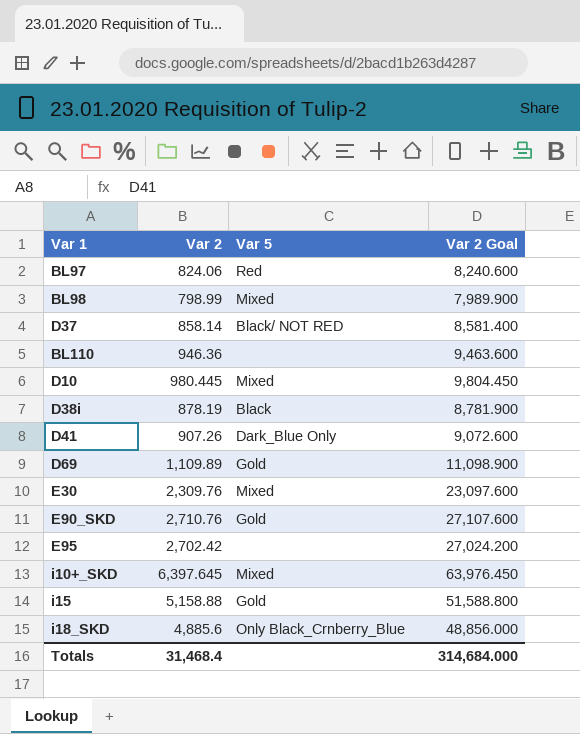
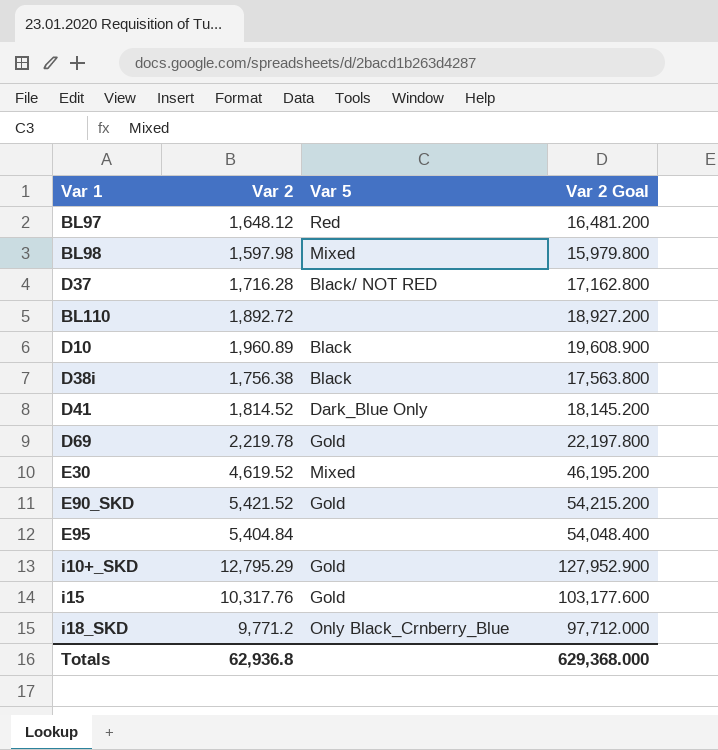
BL97 | Var 2: 824.06 -> 1,648.12
BL97 | Var 2 Goal: 8,240.600 -> 16,481.200
BL98 | Var 2: 798.99 -> 1,597.98
BL98 | Var 2 Goal: 7,989.900 -> 15,979.800
D37 | Var 2: 858.14 -> 1,716.28
D37 | Var 2 Goal: 8,581.400 -> 17,162.800
BL110 | Var 2: 946.36 -> 1,892.72
BL110 | Var 2 Goal: 9,463.600 -> 18,927.200
D10 | Var 2: 980.445 -> 1,960.89
D10 | Var 5: Mixed -> Black
D10 | Var 2 Goal: 9,804.450 -> 19,608.900
D38i | Var 2: 878.19 -> 1,756.38
D38i | Var 2 Goal: 8,781.900 -> 17,563.800
D41 | Var 2: 907.26 -> 1,814.52
D41 | Var 2 Goal: 9,072.600 -> 18,145.200
D69 | Var 2: 1,109.89 -> 2,219.78
D69 | Var 2 Goal: 11,098.900 -> 22,197.800
E30 | Var 2: 2,309.76 -> 4,619.52
E30 | Var 2 Goal: 23,097.600 -> 46,195.200
E90_SKD | Var 2: 2,710.76 -> 5,421.52
E90_SKD | Var 2 Goal: 27,107.600 -> 54,215.200
E95 | Var 2: 2,702.42 -> 5,404.84
E95 | Var 2 Goal: 27,024.200 -> 54,048.400
i10+_SKD | Var 2: 6,397.645 -> 12,795.29
i10+_SKD | Var 5: Mixed -> Gold
i10+_SKD | Var 2 Goal: 63,976.450 -> 127,952.900
i15 | Var 2: 5,158.88 -> 10,317.76
i15 | Var 2 Goal: 51,588.800 -> 103,177.600
i18_SKD | Var 2: 4,885.6 -> 9,771.2
i18_SKD | Var 2 Goal: 48,856.000 -> 97,712.000
Totals | Var 2: 31,468.4 -> 62,936.8
Totals | Var 2 Goal: 314,684.000 -> 629,368.000

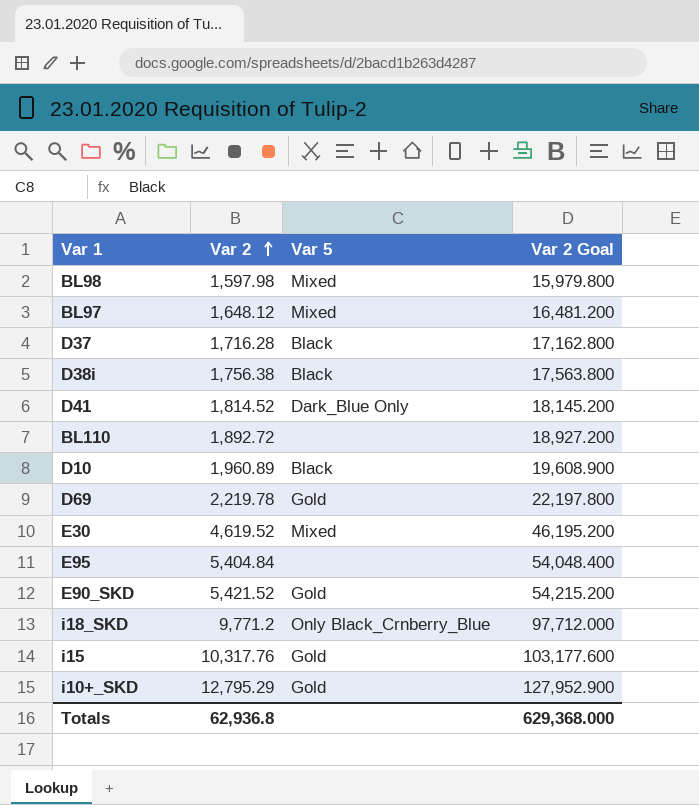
row order: none -> Var 2 ascending
BL97 | Var 5: Red -> Mixed
D37 | Var 5: Black/ NOT RED -> Black

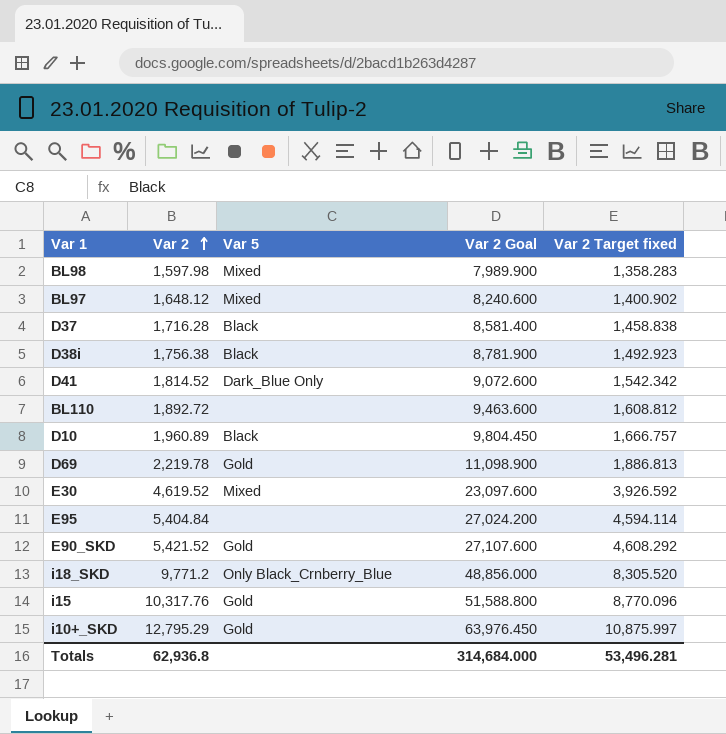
column Var 2 Goal | formula: [Var 2] * 10 -> [Var 2] * 5
column Var 2 Target fixed | formula: none -> [Var 2] * 0.85
Totals | Var 2 Goal: 629,368.000 -> 314,684.000

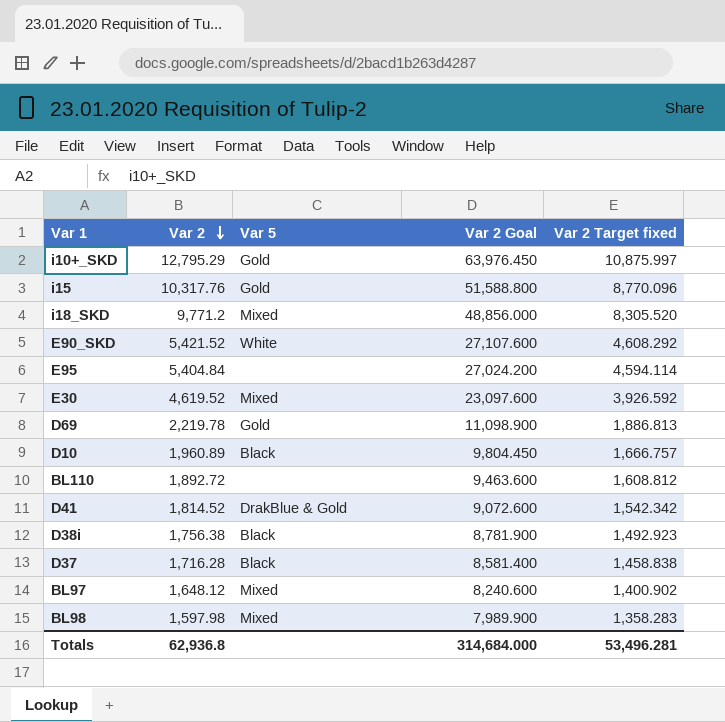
row order: Var 2 ascending -> Var 2 descending
i18_SKD | Var 5: Only Black_Crnberry_Blue -> Mixed
E90_SKD | Var 5: Gold -> White
D41 | Var 5: Dark_Blue Only -> DrakBlue & Gold

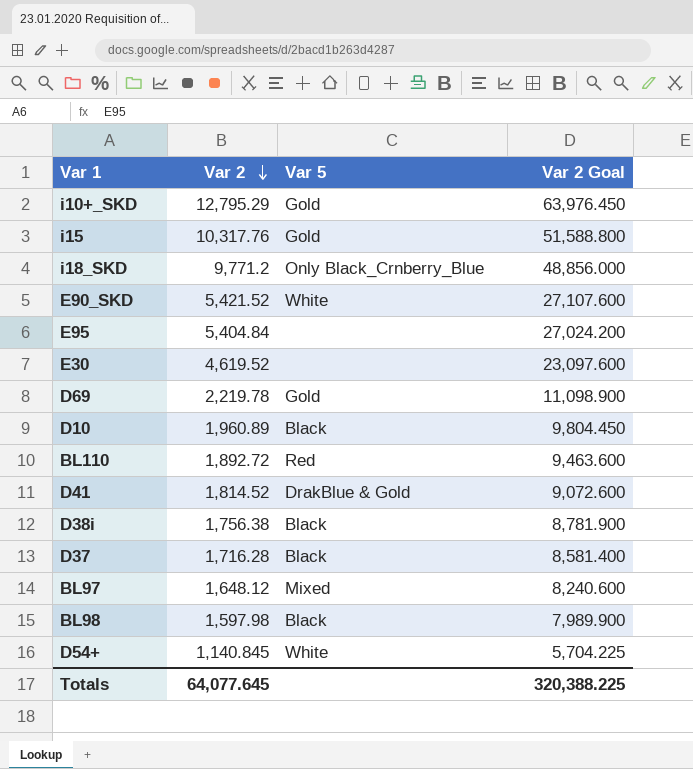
column Var 2 Target fixed | formula: [Var 2] * 0.85 -> none
i18_SKD | Var 5: Mixed -> Only Black_Crnberry_Blue
E30 | Var 5: Mixed -> none
BL110 | Var 5: none -> Red
BL98 | Var 5: Mixed -> Black
row D54+: none -> 1,140.845 | White | 5,704.225
Totals | Var 2: 62,936.8 -> 64,077.645
Totals | Var 2 Goal: 314,684.000 -> 320,388.225

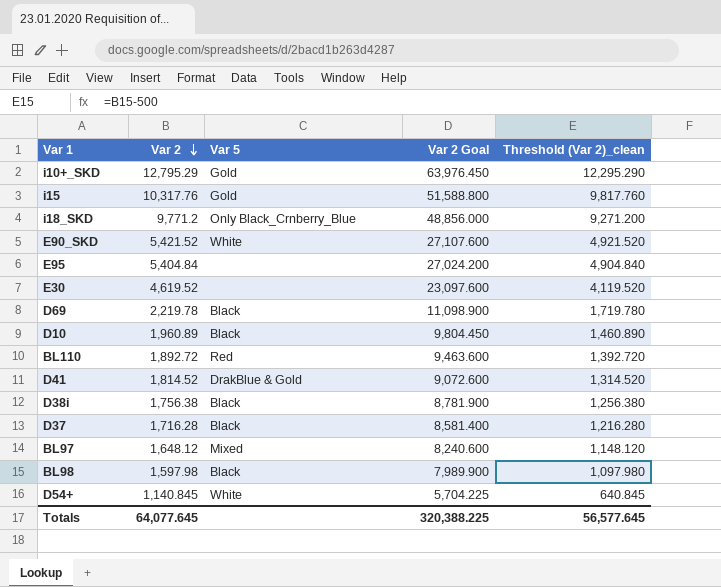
column Threshold (Var 2)_clean | formula: none -> [Var 2] - 500
D69 | Var 5: Gold -> Black

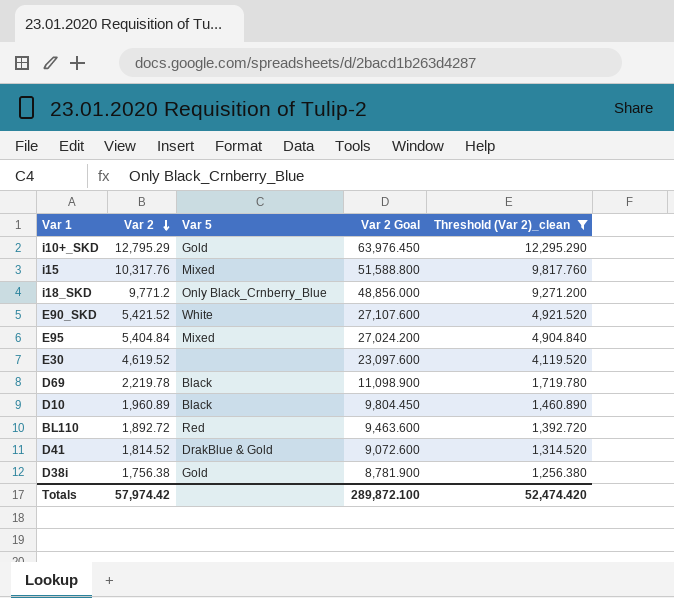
filter: none -> Threshold (Var 2)_clean >= 1,256.380
i15 | Var 5: Gold -> Mixed
E95 | Var 5: none -> Mixed
D38i | Var 5: Black -> Gold
Totals | Var 2: 64,077.645 -> 57,974.42
Totals | Var 2 Goal: 320,388.225 -> 289,872.100
Totals | Threshold (Var 2)_clean: 56,577.645 -> 52,474.420

